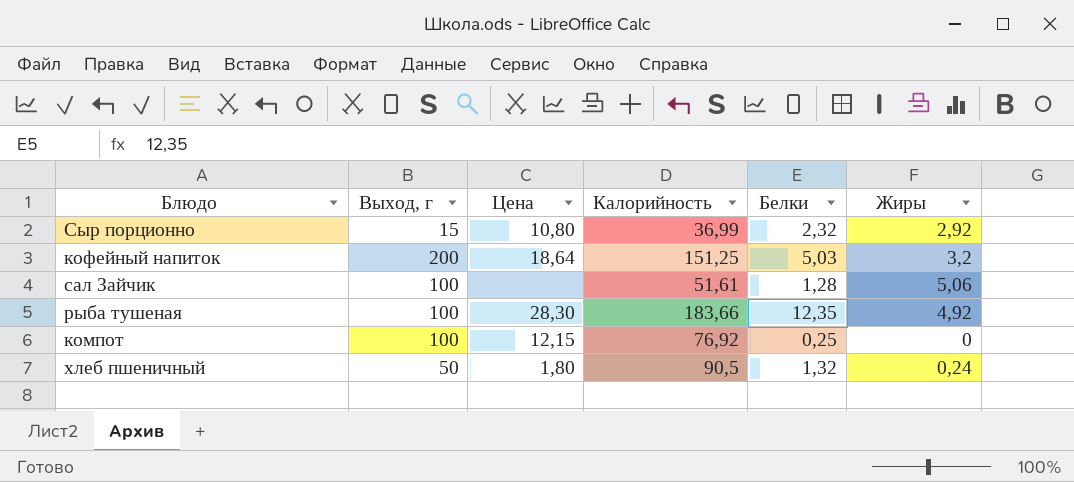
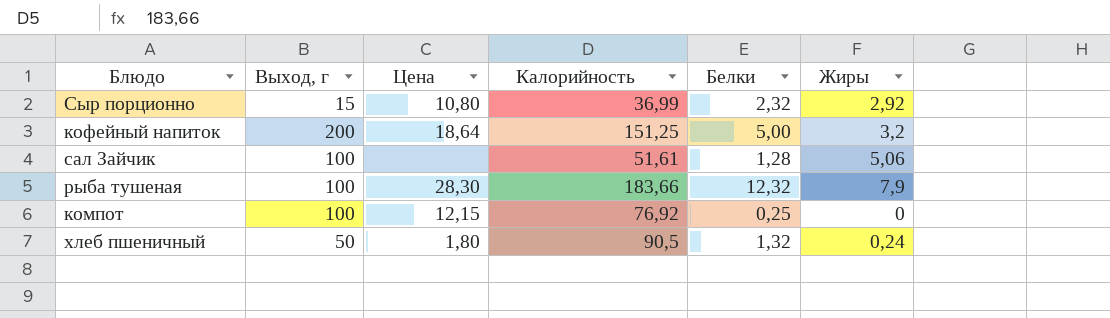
кофейный напиток | Белки: 5,03 -> 5,00
рыба тушеная | Белки: 12,35 -> 12,32
рыба тушеная | Жиры: 4,92 -> 7,9

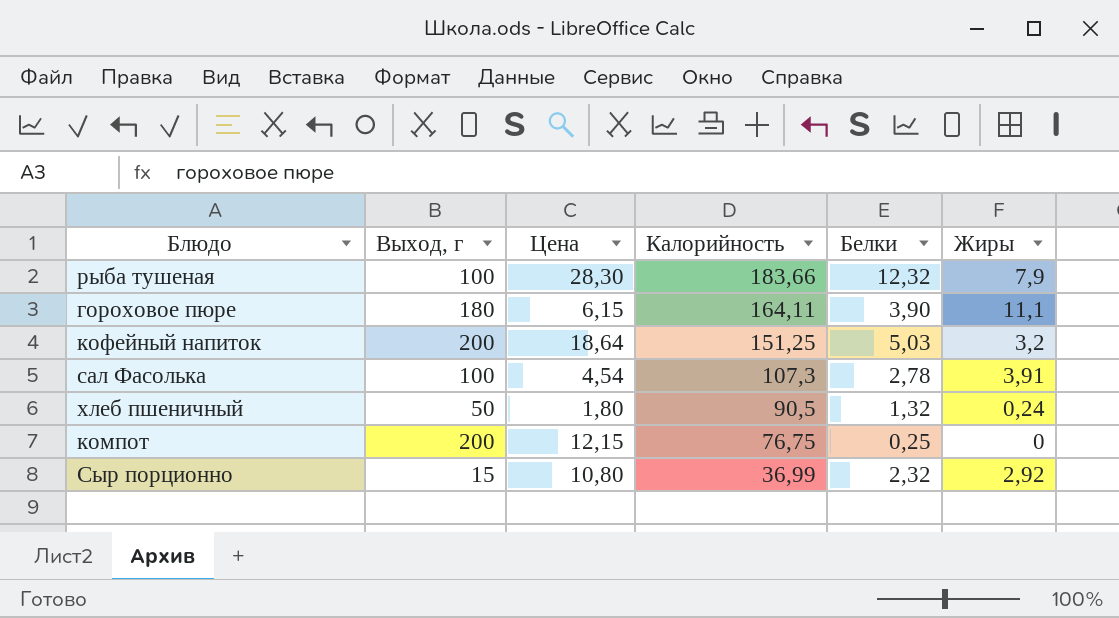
row order: none -> Калорийность descending
row сал Зайчик: 100 | none | 51,61 | 1,28 | 5,06 -> none
row гороховое пюре: none -> 180 | 6,15 | 164,11 | 3,90 | 11,1
кофейный напиток | Белки: 5,00 -> 5,03
row сал Фасолька: none -> 100 | 4,54 | 107,3 | 2,78 | 3,91
компот | Выход, г: 100 -> 200
компот | Калорийность: 76,92 -> 76,75

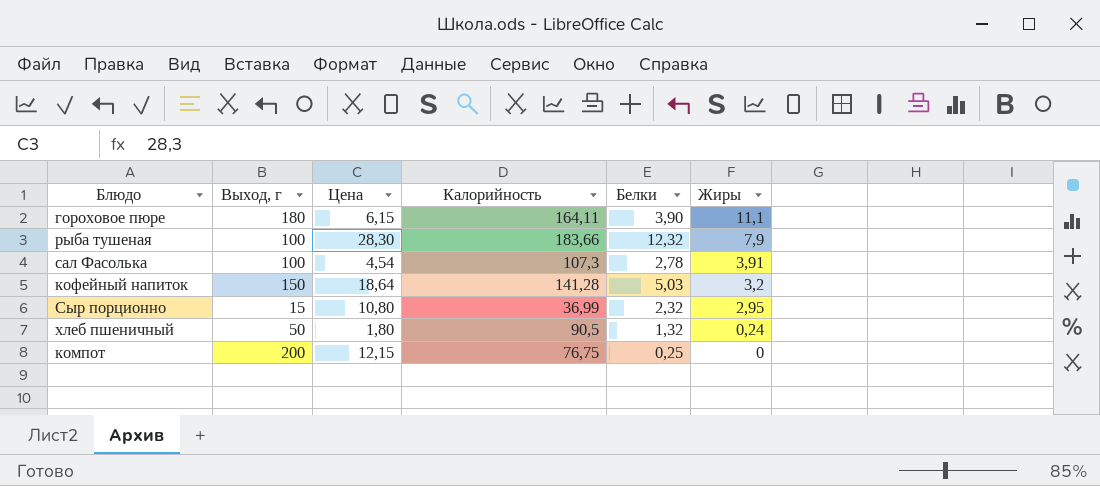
row order: Калорийность descending -> Жиры descending
кофейный напиток | Выход, г: 200 -> 150
кофейный напиток | Калорийность: 151,25 -> 141,28
Сыр порционно | Жиры: 2,92 -> 2,95

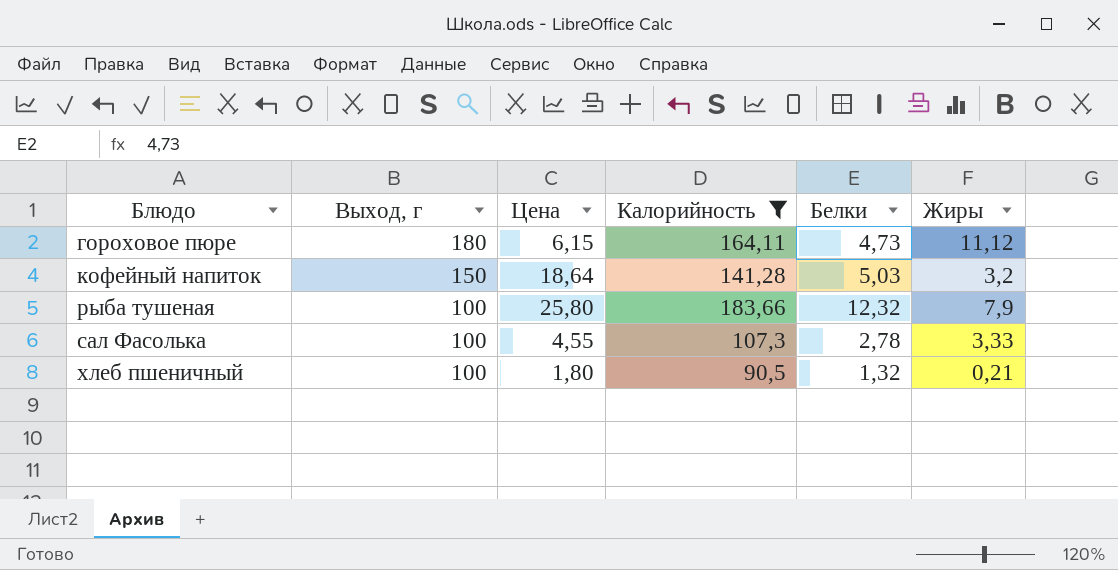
filter: none -> Калорийность >= 90,5
row order: Жиры descending -> Блюдо ascending
гороховое пюре | Белки: 3,90 -> 4,73
гороховое пюре | Жиры: 11,1 -> 11,12
рыба тушеная | Цена: 28,30 -> 25,80
сал Фасолька | Цена: 4,54 -> 4,55
сал Фасолька | Жиры: 3,91 -> 3,33
хлеб пшеничный | Выход, г: 50 -> 100
хлеб пшеничный | Жиры: 0,24 -> 0,21

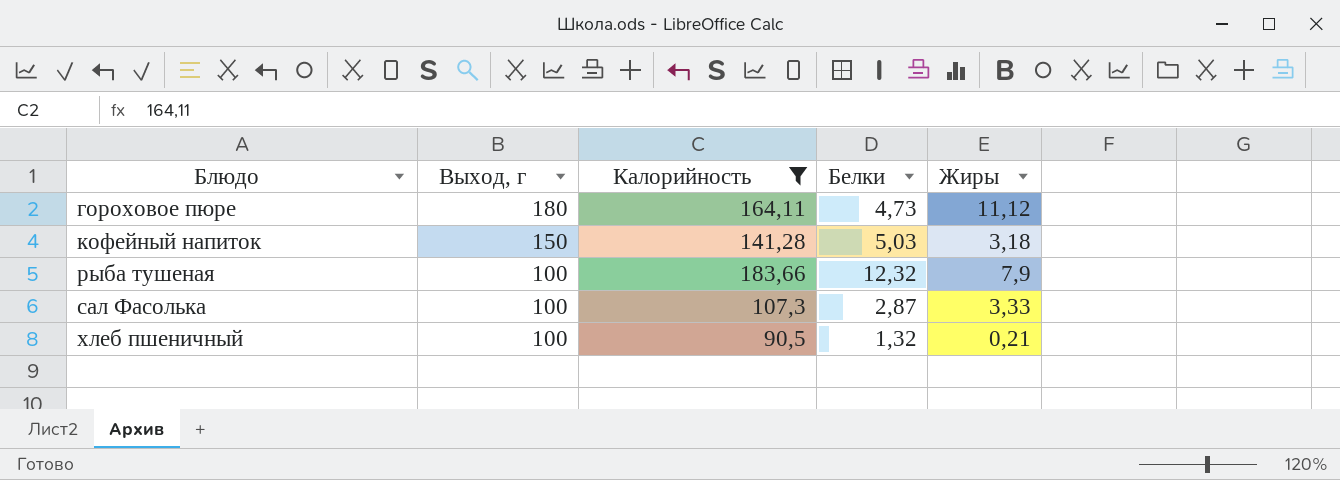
column Цена | position: 3 -> none
кофейный напиток | Жиры: 3,2 -> 3,18
сал Фасолька | Белки: 2,78 -> 2,87

